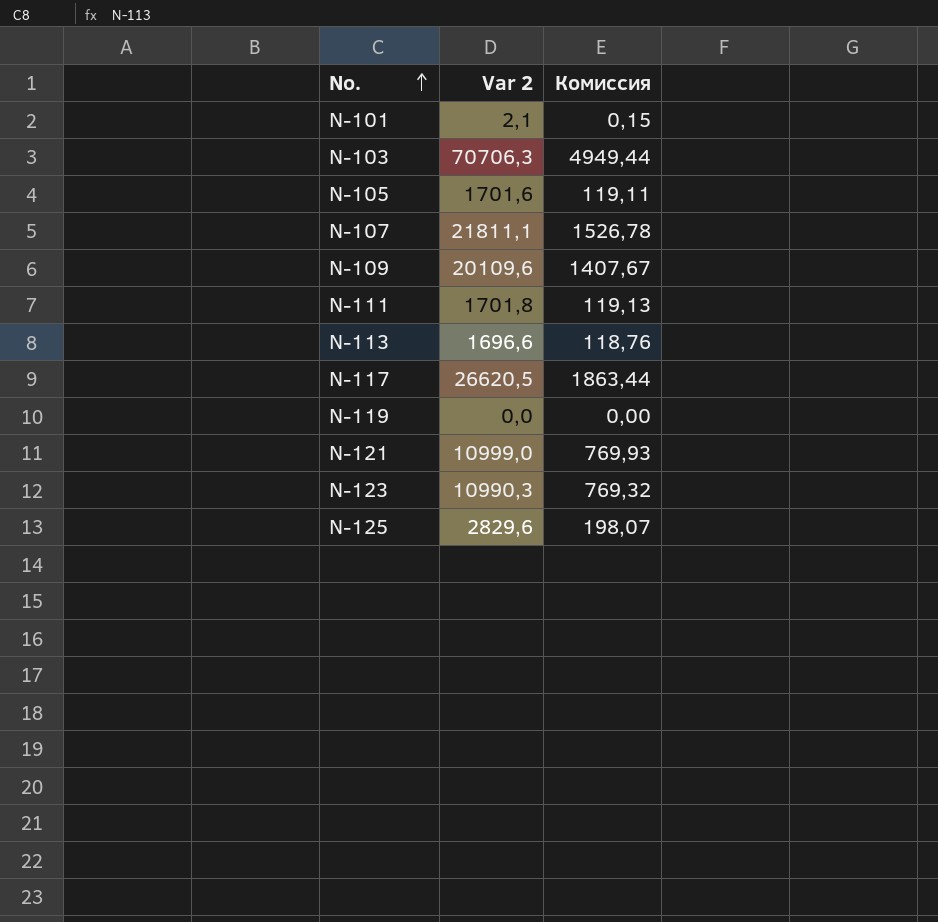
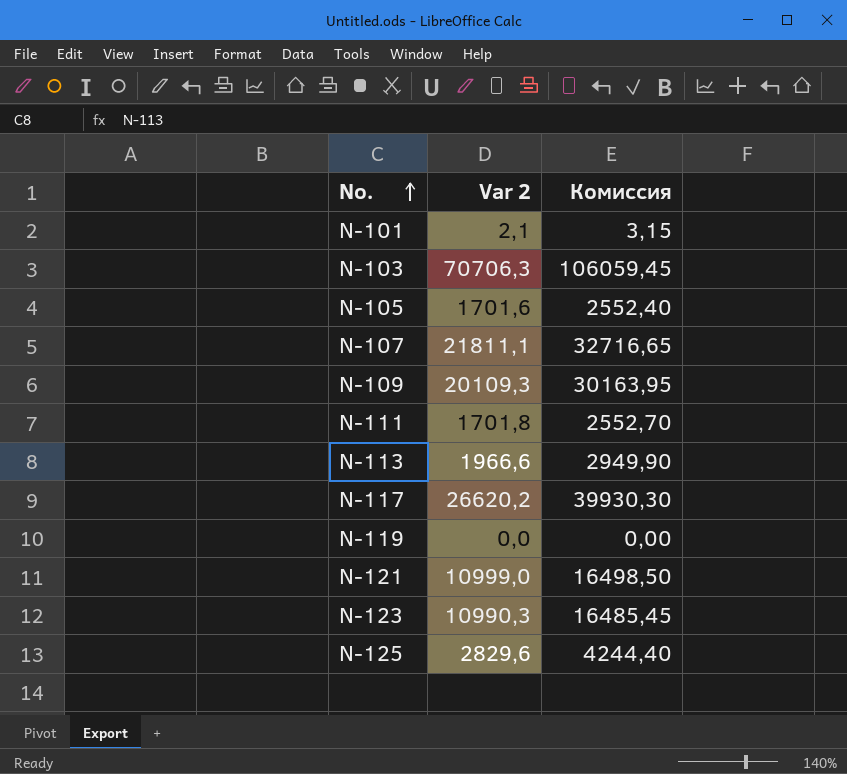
column Комиссия | formula: [Var 2] * 0,07 -> [Var 2] * 1,5
N-109 | Var 2: 20109,6 -> 20109,3
N-113 | Var 2: 1696,6 -> 1966,6
N-117 | Var 2: 26620,5 -> 26620,2

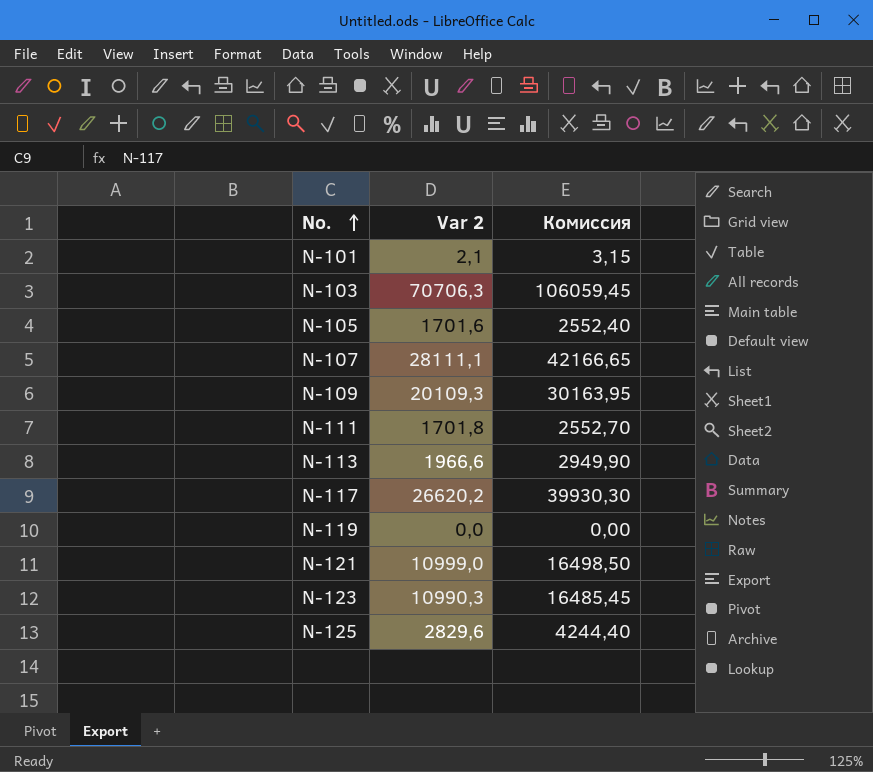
N-107 | Var 2: 21811,1 -> 28111,1
N-107 | Комиссия: 32716,65 -> 42166,65

